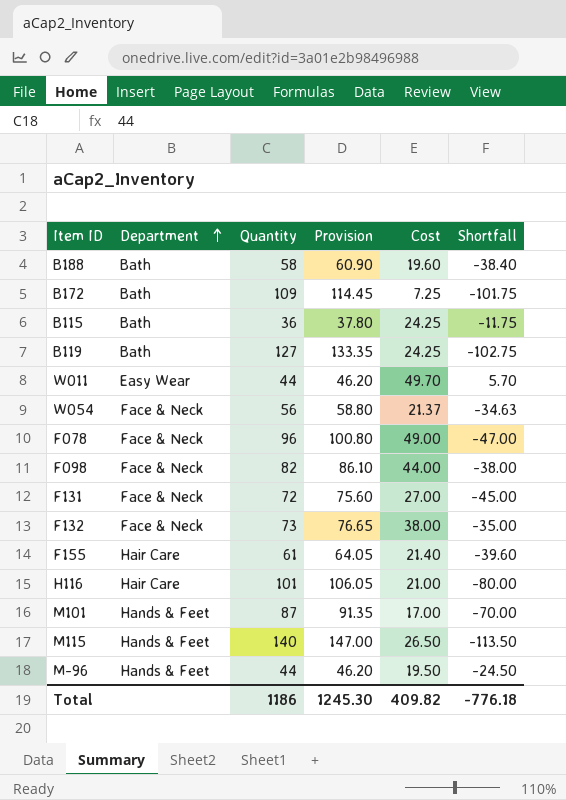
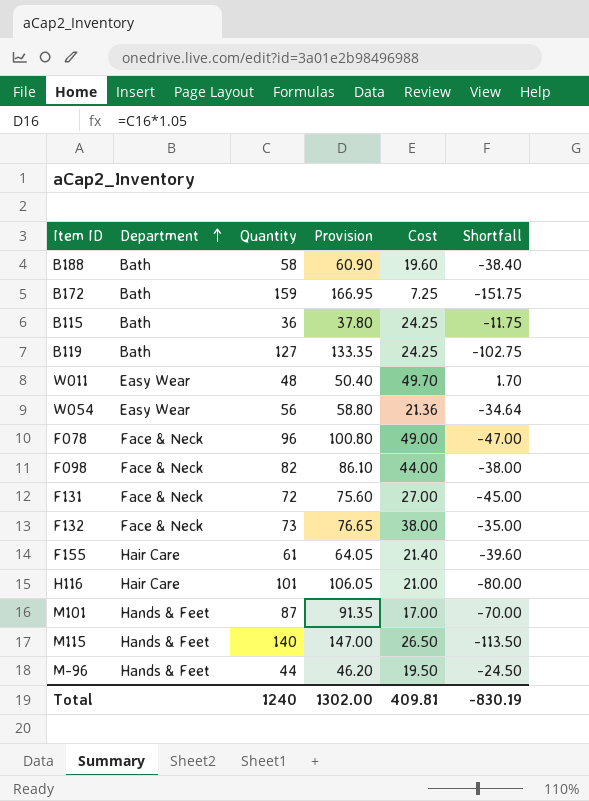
B172 | Quantity: 109 -> 159
B172 | Provision: 114.45 -> 166.95
B172 | Shortfall: -101.75 -> -151.75
W011 | Quantity: 44 -> 48
W011 | Provision: 46.20 -> 50.40
W011 | Shortfall: 5.70 -> 1.70
W054 | Department: Face & Neck -> Easy Wear
W054 | Cost: 21.37 -> 21.36
W054 | Shortfall: -34.63 -> -34.64
Total | Quantity: 1186 -> 1240
Total | Provision: 1245.30 -> 1302.00
Total | Cost: 409.82 -> 409.81
Total | Shortfall: -776.18 -> -830.19

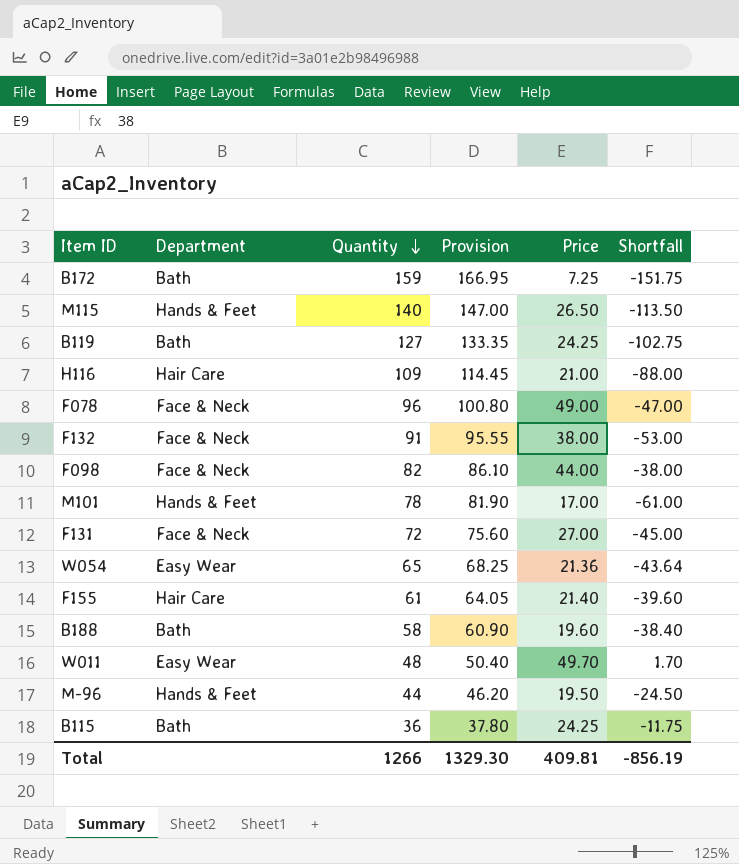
row order: Department ascending -> Quantity descending
column name: Cost -> Price
H116 | Quantity: 101 -> 109
H116 | Provision: 106.05 -> 114.45
H116 | Shortfall: -80.00 -> -88.00
F132 | Quantity: 73 -> 91
F132 | Provision: 76.65 -> 95.55
F132 | Shortfall: -35.00 -> -53.00
M101 | Quantity: 87 -> 78
M101 | Provision: 91.35 -> 81.90
M101 | Shortfall: -70.00 -> -61.00
W054 | Quantity: 56 -> 65
W054 | Provision: 58.80 -> 68.25
W054 | Shortfall: -34.64 -> -43.64
Total | Quantity: 1240 -> 1266
Total | Provision: 1302.00 -> 1329.30
Total | Shortfall: -830.19 -> -856.19

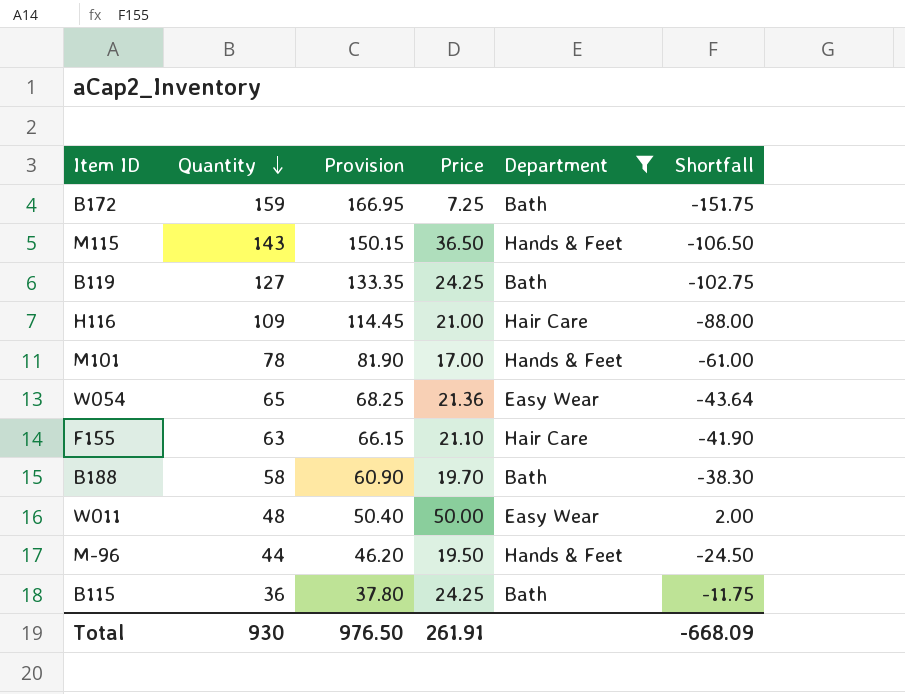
filter: none -> Department != Face & Neck
column Department | position: 2 -> 5
M115 | Quantity: 140 -> 143
M115 | Provision: 147.00 -> 150.15
M115 | Price: 26.50 -> 36.50
M115 | Shortfall: -113.50 -> -106.50
F155 | Quantity: 61 -> 63
F155 | Provision: 64.05 -> 66.15
F155 | Price: 21.40 -> 21.10
F155 | Shortfall: -39.60 -> -41.90
B188 | Price: 19.60 -> 19.70
B188 | Shortfall: -38.40 -> -38.30
W011 | Price: 49.70 -> 50.00
W011 | Shortfall: 1.70 -> 2.00
Total | Quantity: 1266 -> 930
Total | Provision: 1329.30 -> 976.50
Total | Price: 409.81 -> 261.91
Total | Shortfall: -856.19 -> -668.09

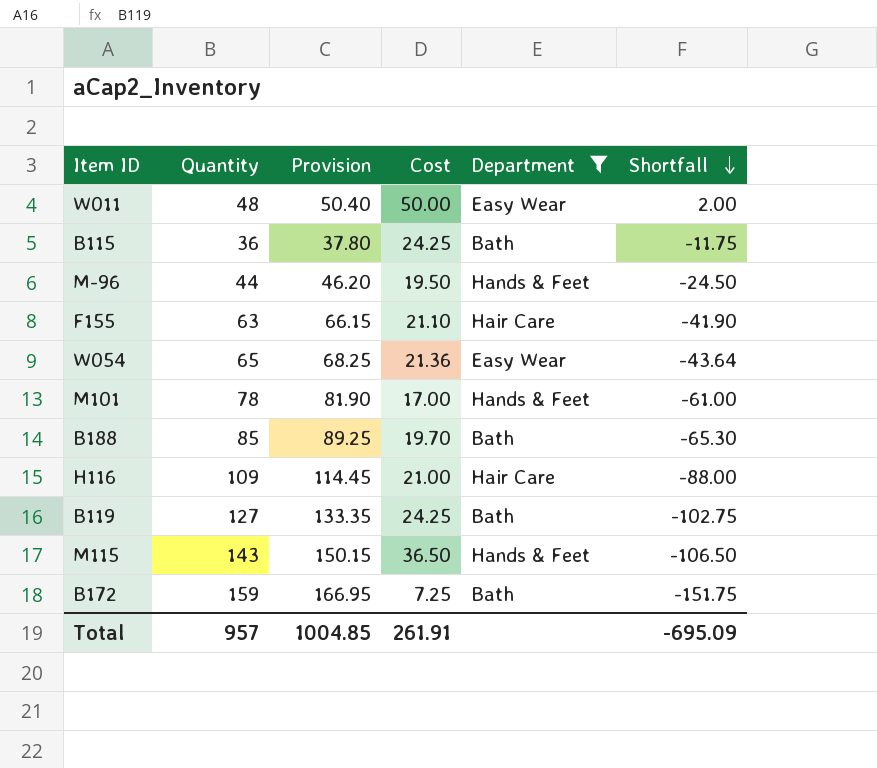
row order: Quantity descending -> Shortfall descending
column name: Price -> Cost
B188 | Quantity: 58 -> 85
B188 | Provision: 60.90 -> 89.25
B188 | Shortfall: -38.30 -> -65.30
Total | Quantity: 930 -> 957
Total | Provision: 976.50 -> 1004.85
Total | Shortfall: -668.09 -> -695.09

